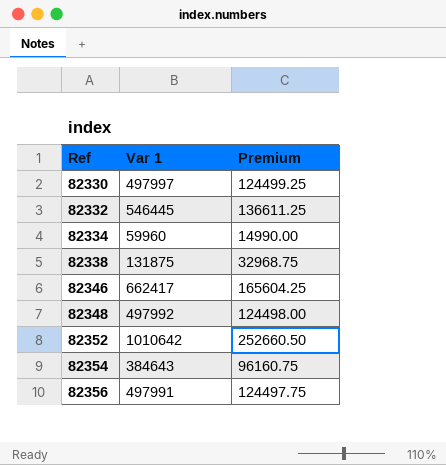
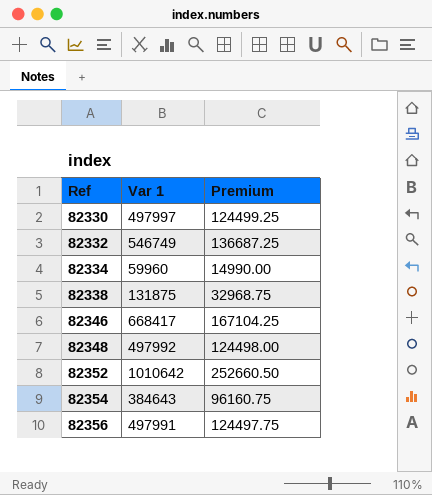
82332 | Var 1: 546445 -> 546749
82332 | Premium: 136611.25 -> 136687.25
82346 | Var 1: 662417 -> 668417
82346 | Premium: 165604.25 -> 167104.25

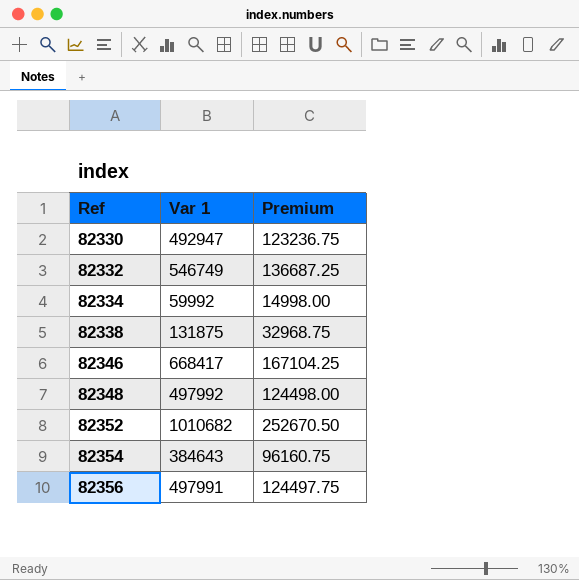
82330 | Var 1: 497997 -> 492947
82330 | Premium: 124499.25 -> 123236.75
82334 | Var 1: 59960 -> 59992
82334 | Premium: 14990.00 -> 14998.00
82352 | Var 1: 1010642 -> 1010682
82352 | Premium: 252660.50 -> 252670.50

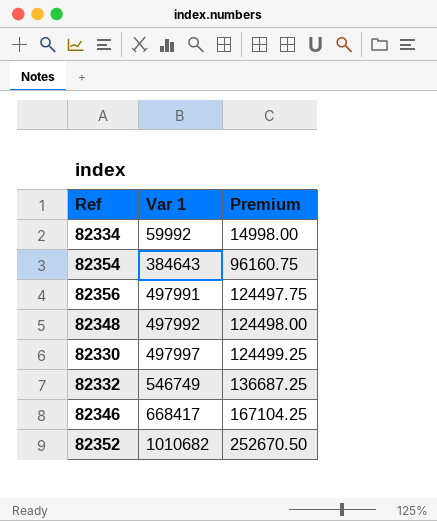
row order: Ref ascending -> Var 1 ascending
row 82338: 131875 | 32968.75 -> none
82330 | Var 1: 492947 -> 497997
82330 | Premium: 123236.75 -> 124499.25

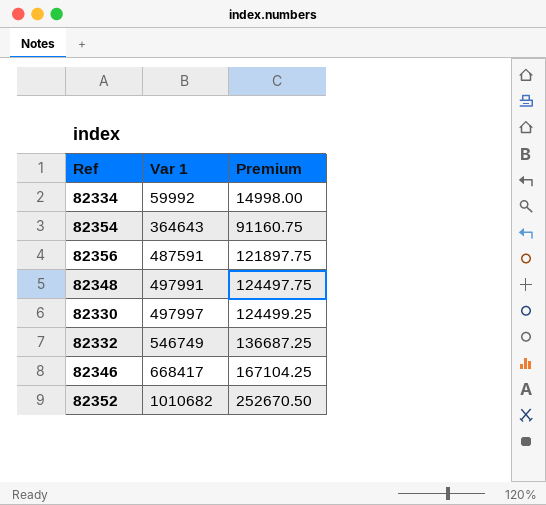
82354 | Var 1: 384643 -> 364643
82354 | Premium: 96160.75 -> 91160.75
82356 | Var 1: 497991 -> 487591
82356 | Premium: 124497.75 -> 121897.75
82348 | Var 1: 497992 -> 497991
82348 | Premium: 124498.00 -> 124497.75

